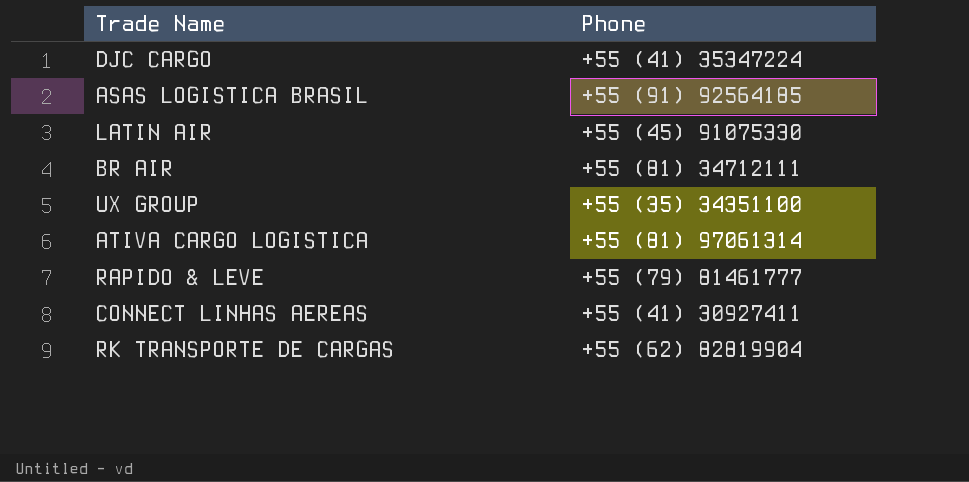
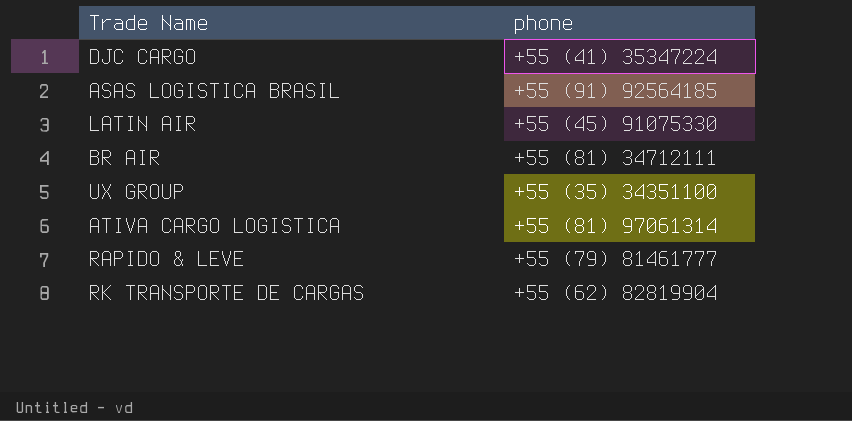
column name: Phone -> phone
row CONNECT LINHAS AEREAS: +55 (41) 30927411 -> none

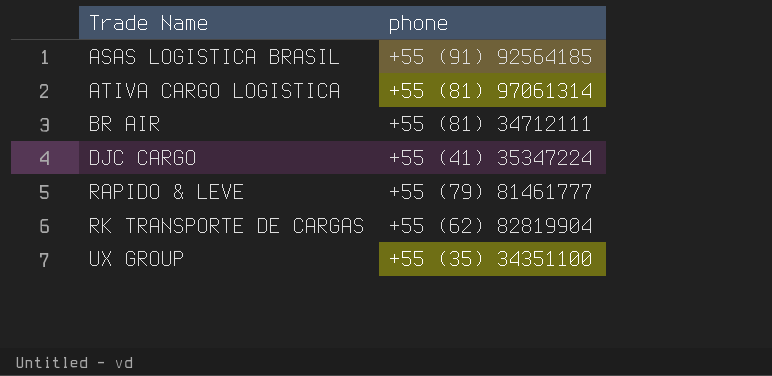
row order: none -> Trade Name ascending
row LATIN AIR: +55 (45) 91075330 -> none

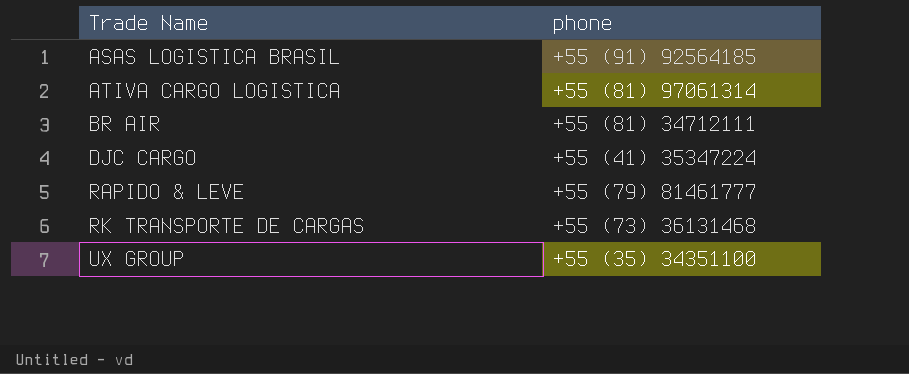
RK TRANSPORTE DE CARGAS | phone: +55 (62) 82819904 -> +55 (73) 36131468

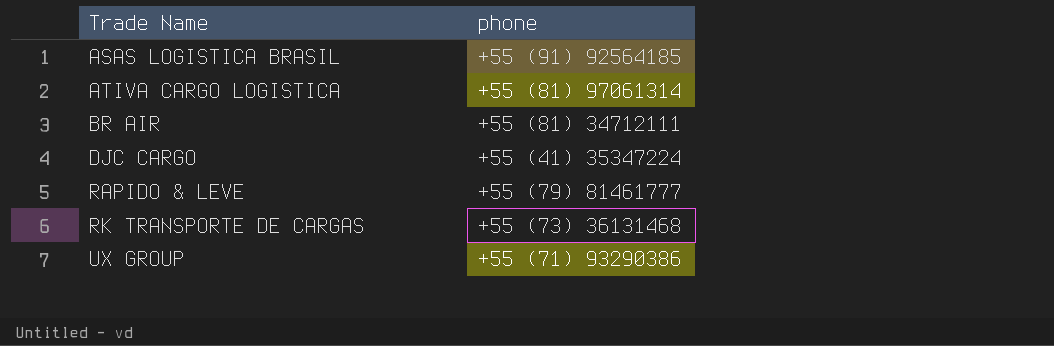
UX GROUP | phone: +55 (35) 34351100 -> +55 (71) 93290386

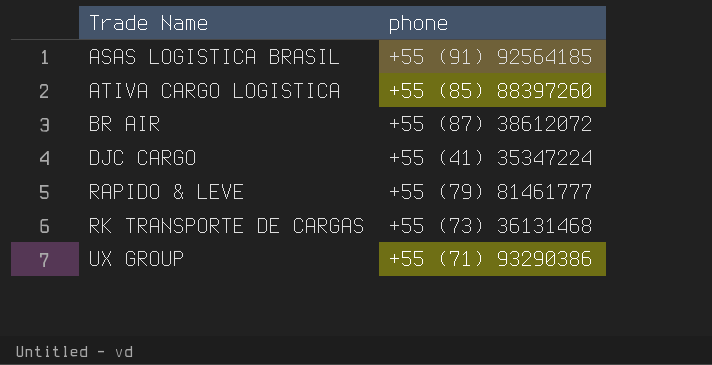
ATIVA CARGO LOGISTICA | phone: +55 (81) 97061314 -> +55 (85) 88397260
BR AIR | phone: +55 (81) 34712111 -> +55 (87) 38612072

